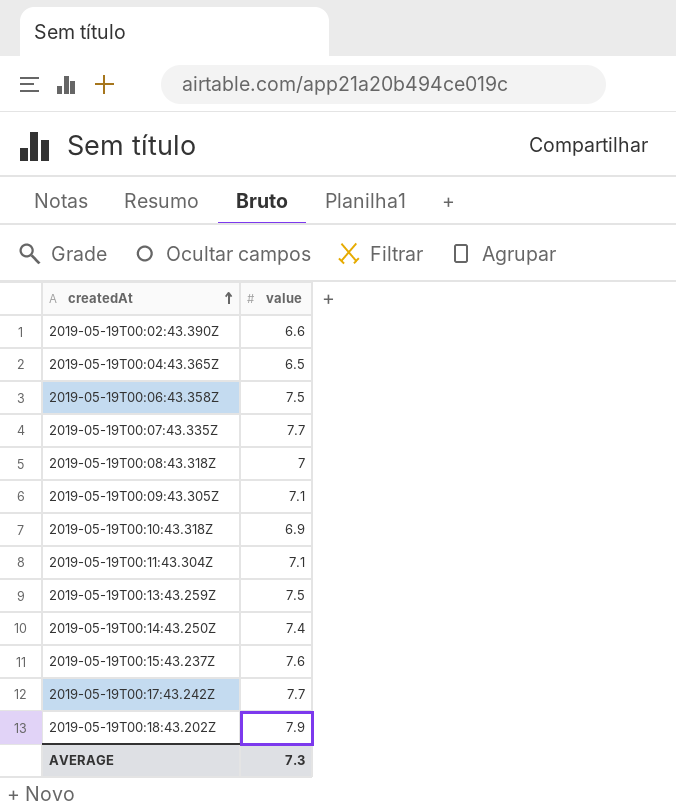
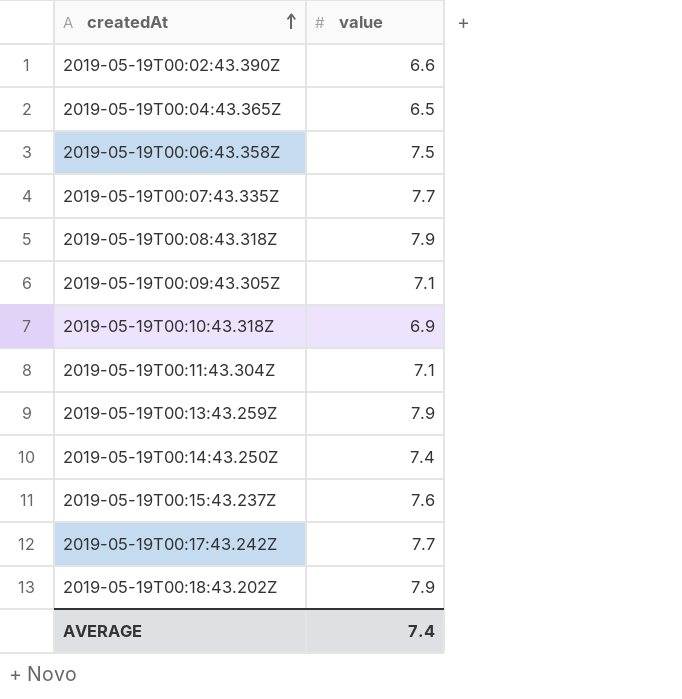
2019-05-19T00:08:43.318Z | value: 7 -> 7.9
2019-05-19T00:13:43.259Z | value: 7.5 -> 7.9
AVERAGE | value: 7.3 -> 7.4

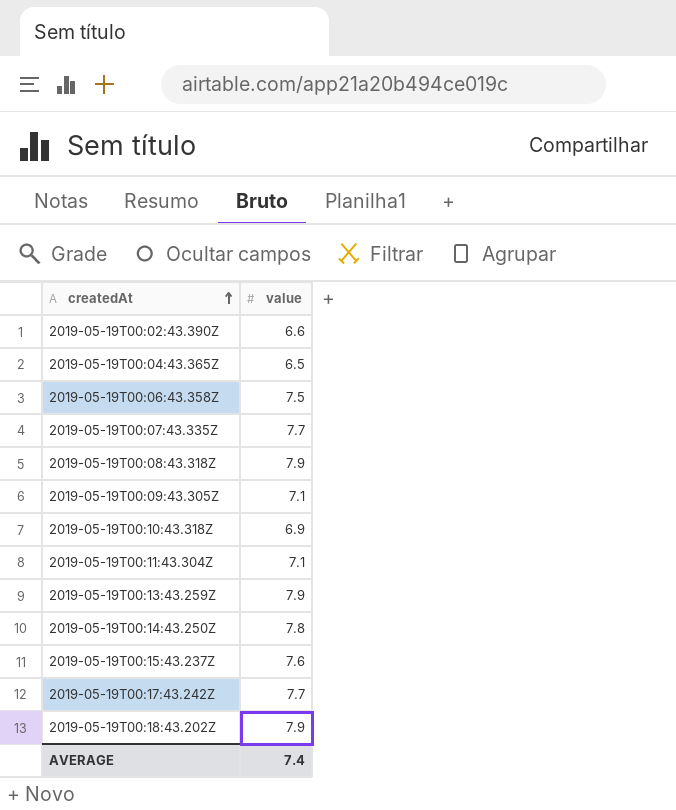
2019-05-19T00:14:43.250Z | value: 7.4 -> 7.8

